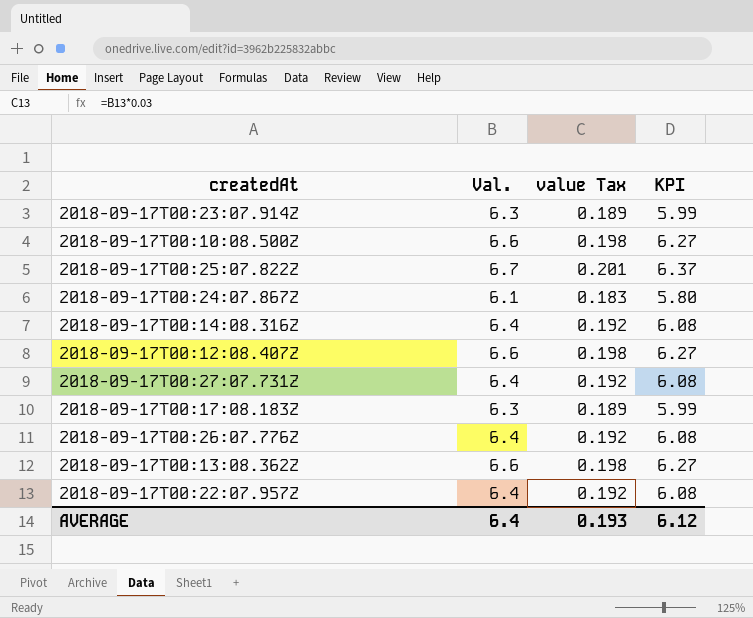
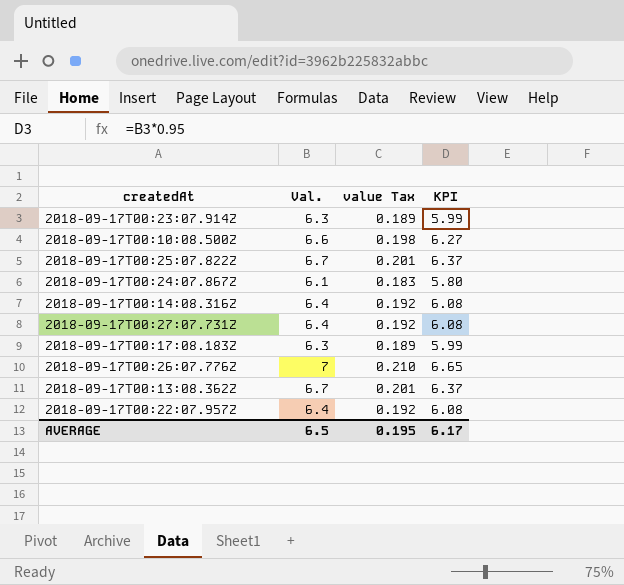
row 2018-09-17T00:12:08.407Z: 6.6 | 0.198 | 6.27 -> none
2018-09-17T00:26:07.776Z | Val.: 6.4 -> 7
2018-09-17T00:26:07.776Z | value Tax: 0.192 -> 0.210
2018-09-17T00:26:07.776Z | KPI: 6.08 -> 6.65
2018-09-17T00:13:08.362Z | Val.: 6.6 -> 6.7
2018-09-17T00:13:08.362Z | value Tax: 0.198 -> 0.201
2018-09-17T00:13:08.362Z | KPI: 6.27 -> 6.37
AVERAGE | Val.: 6.4 -> 6.5
AVERAGE | value Tax: 0.193 -> 0.195
AVERAGE | KPI: 6.12 -> 6.17

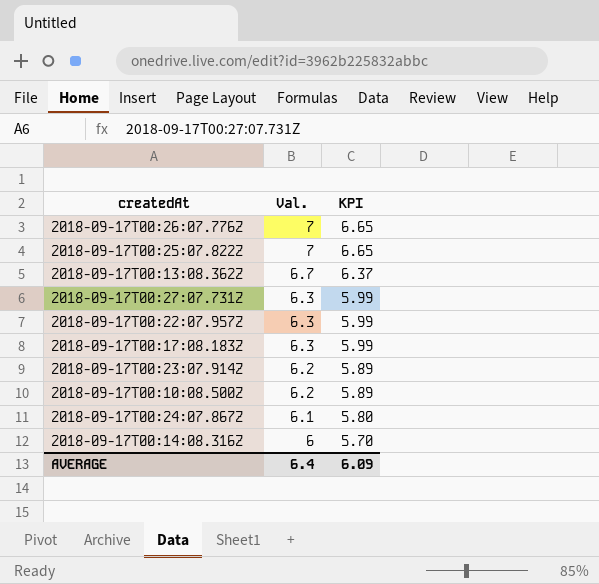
row order: none -> Val. descending
column value Tax | formula: [Val.] * 0.03 -> none
2018-09-17T00:25:07.822Z | Val.: 6.7 -> 7
2018-09-17T00:25:07.822Z | KPI: 6.37 -> 6.65
2018-09-17T00:27:07.731Z | Val.: 6.4 -> 6.3
2018-09-17T00:27:07.731Z | KPI: 6.08 -> 5.99
2018-09-17T00:22:07.957Z | Val.: 6.4 -> 6.3
2018-09-17T00:22:07.957Z | KPI: 6.08 -> 5.99
2018-09-17T00:23:07.914Z | Val.: 6.3 -> 6.2
2018-09-17T00:23:07.914Z | KPI: 5.99 -> 5.89
2018-09-17T00:10:08.500Z | Val.: 6.6 -> 6.2
2018-09-17T00:10:08.500Z | KPI: 6.27 -> 5.89
2018-09-17T00:14:08.316Z | Val.: 6.4 -> 6
2018-09-17T00:14:08.316Z | KPI: 6.08 -> 5.70
AVERAGE | Val.: 6.5 -> 6.4
AVERAGE | KPI: 6.17 -> 6.09

